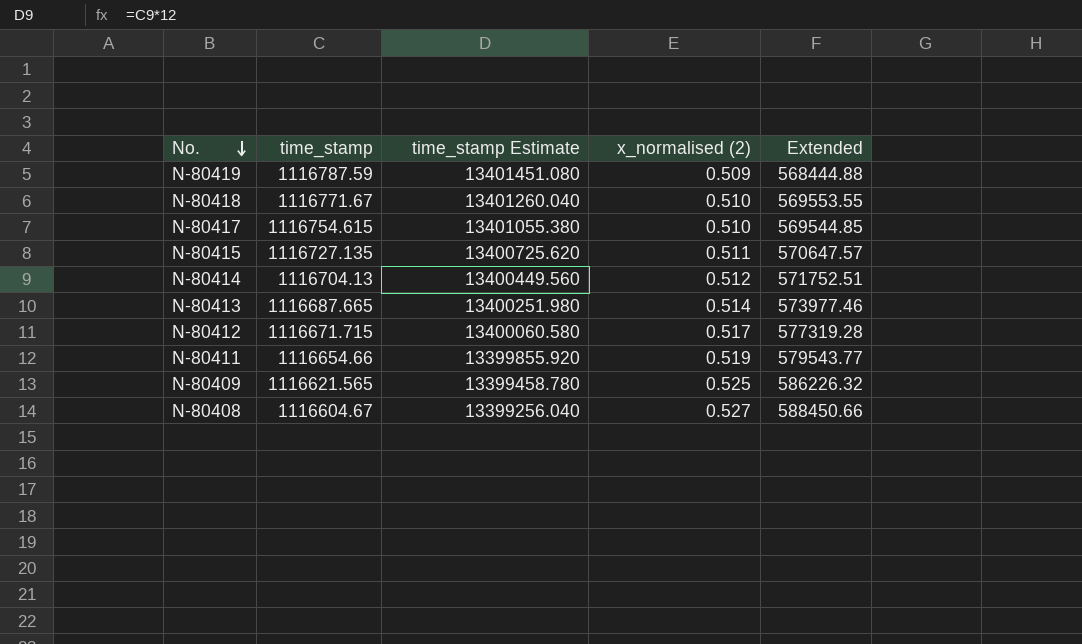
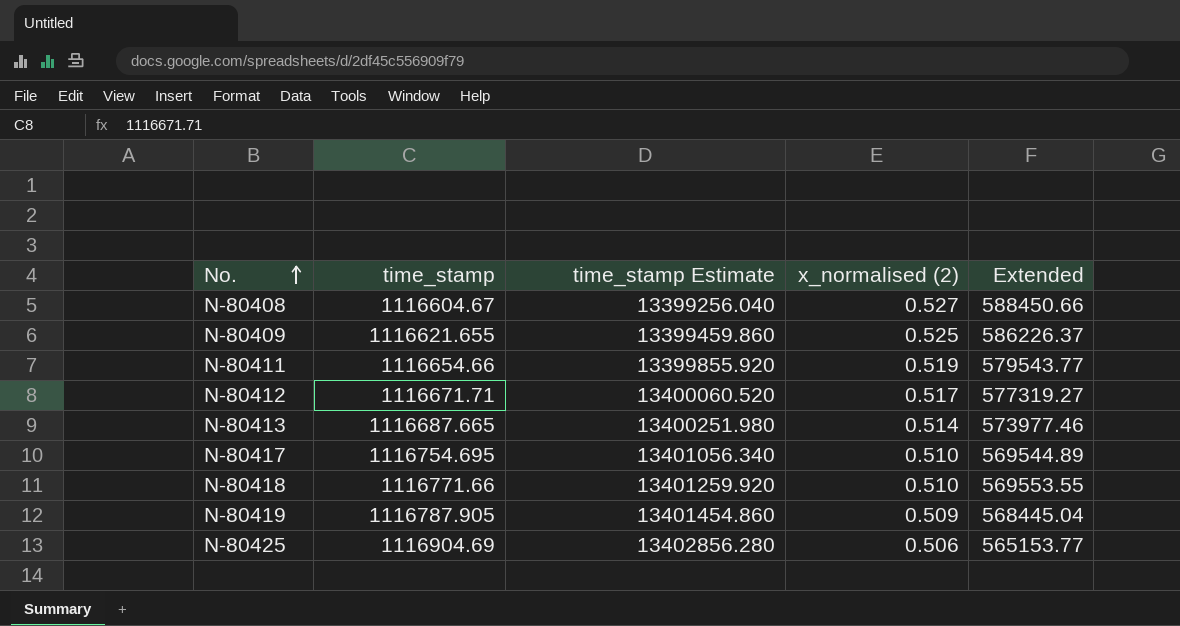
row order: No. descending -> No. ascending
row N-80415: 1116727.135 | 13400725.620 | 0.511 | 570647.57 -> none
row N-80414: 1116704.13 | 13400449.560 | 0.512 | 571752.51 -> none
N-80409 | time_stamp: 1116621.565 -> 1116621.655
N-80409 | time_stamp Estimate: 13399458.780 -> 13399459.860
N-80409 | Extended: 586226.32 -> 586226.37
N-80412 | time_stamp: 1116671.715 -> 1116671.71
N-80412 | time_stamp Estimate: 13400060.580 -> 13400060.520
N-80412 | Extended: 577319.28 -> 577319.27
N-80417 | time_stamp: 1116754.615 -> 1116754.695
N-80417 | time_stamp Estimate: 13401055.380 -> 13401056.340
N-80417 | Extended: 569544.85 -> 569544.89
N-80418 | time_stamp: 1116771.67 -> 1116771.66
N-80418 | time_stamp Estimate: 13401260.040 -> 13401259.920
N-80419 | time_stamp: 1116787.59 -> 1116787.905
N-80419 | time_stamp Estimate: 13401451.080 -> 13401454.860
N-80419 | Extended: 568444.88 -> 568445.04
row N-80425: none -> 1116904.69 | 13402856.280 | 0.506 | 565153.77

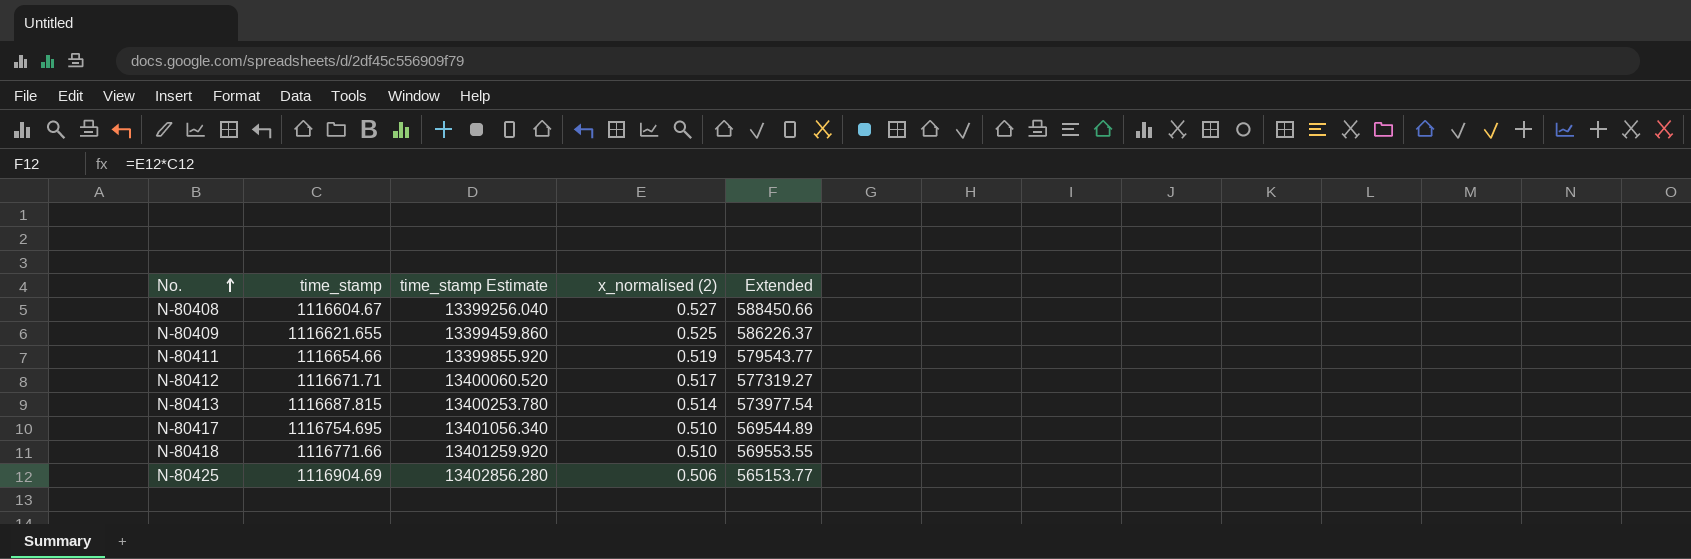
row N-80419: 1116787.905 | 13401454.860 | 0.509 | 568445.04 -> none
N-80413 | time_stamp: 1116687.665 -> 1116687.815
N-80413 | time_stamp Estimate: 13400251.980 -> 13400253.780
N-80413 | Extended: 573977.46 -> 573977.54

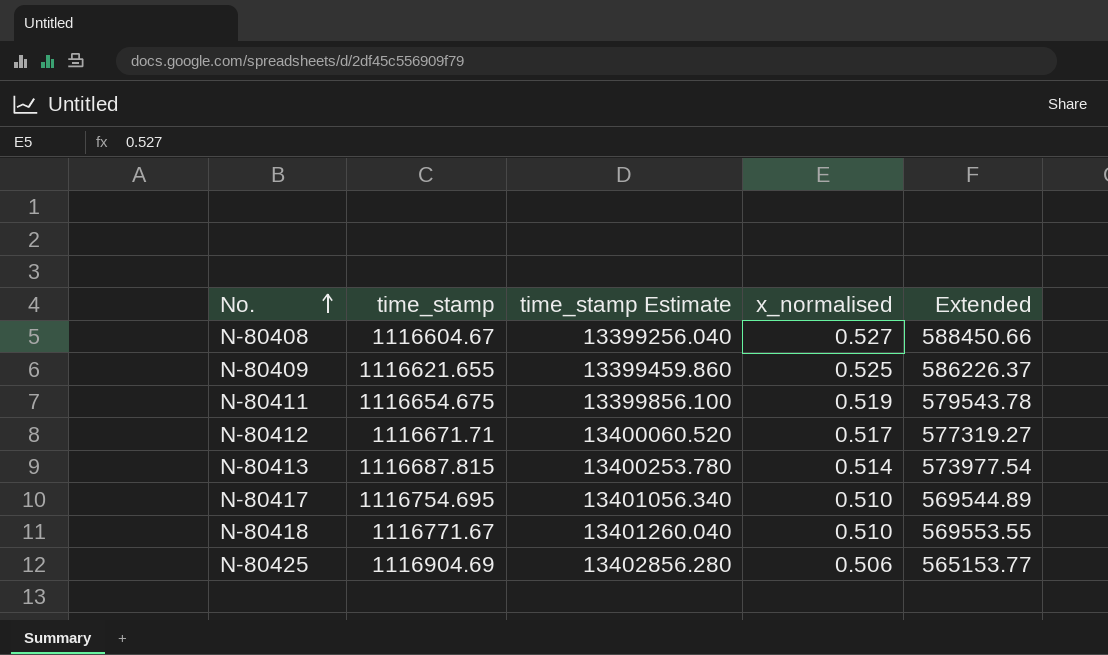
column name: x_normalised (2) -> x_normalised
N-80411 | time_stamp: 1116654.66 -> 1116654.675
N-80411 | time_stamp Estimate: 13399855.920 -> 13399856.100
N-80411 | Extended: 579543.77 -> 579543.78
N-80418 | time_stamp: 1116771.66 -> 1116771.67
N-80418 | time_stamp Estimate: 13401259.920 -> 13401260.040

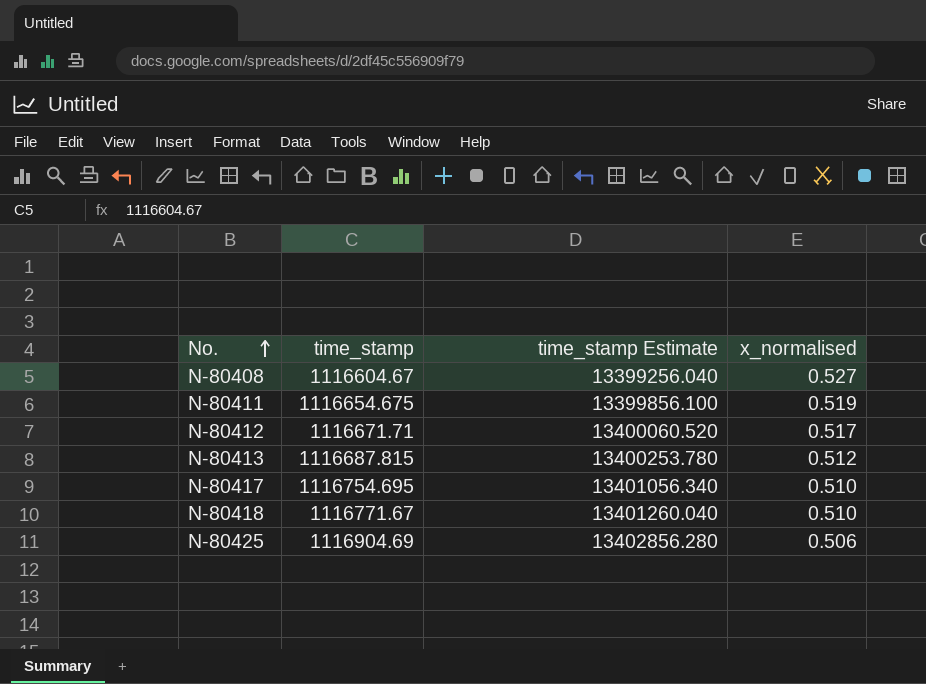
column Extended | formula: [time_stamp] * [x_normalised] -> none
row N-80409: 1116621.655 | 13399459.860 | 0.525 | 586226.37 -> none
N-80413 | x_normalised: 0.514 -> 0.512

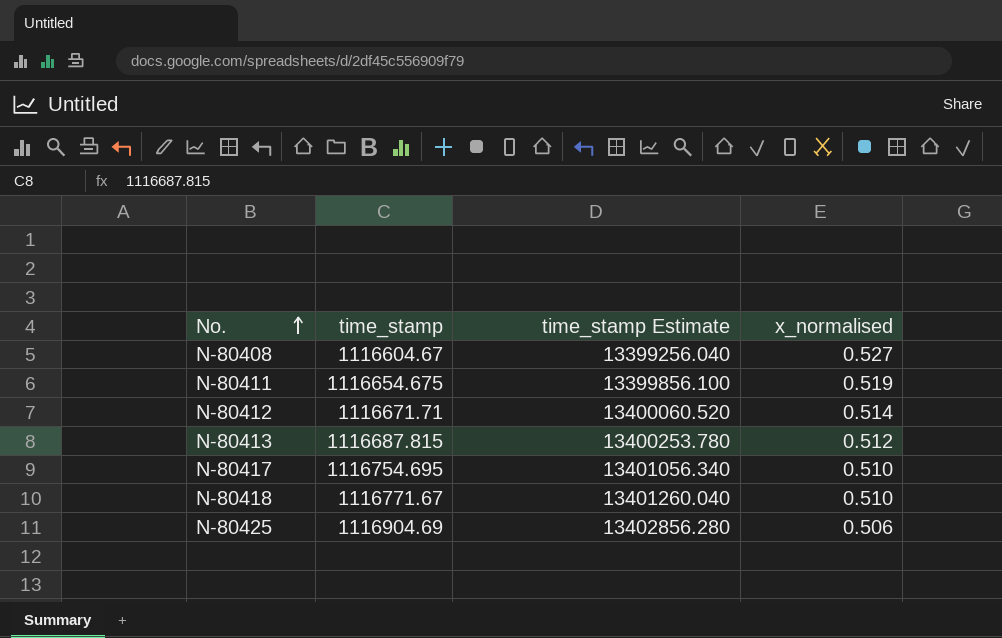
N-80412 | x_normalised: 0.517 -> 0.514

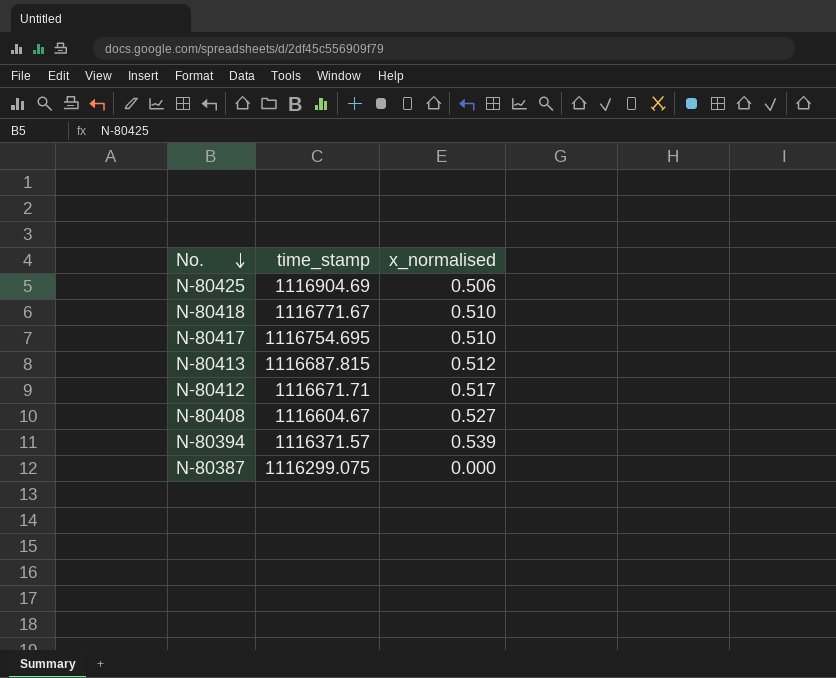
row order: No. ascending -> No. descending
column time_stamp Estimate | formula: [time_stamp] * 12 -> none
row N-80411: 1116654.675 | 13399856.100 | 0.519 -> none
N-80412 | x_normalised: 0.514 -> 0.517
row N-80394: none -> 1116371.57 | 0.539
row N-80387: none -> 1116299.075 | 0.000

